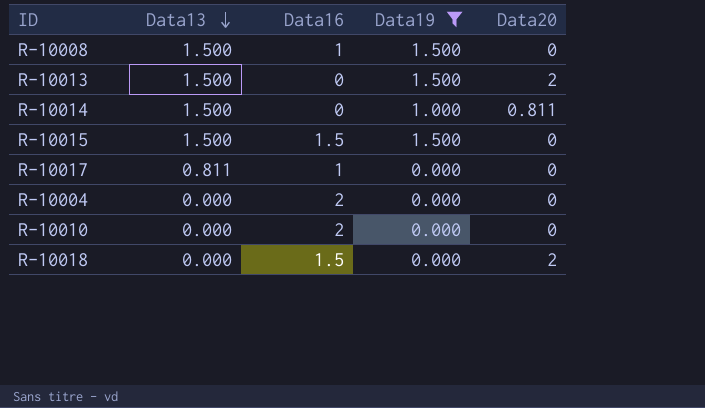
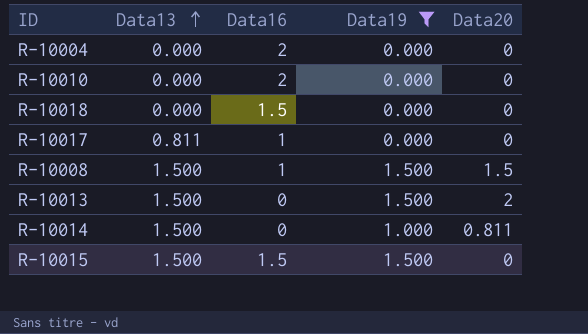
row order: Data13 descending -> Data13 ascending
R-10018 | Data20: 2 -> 0
R-10008 | Data20: 0 -> 1.5

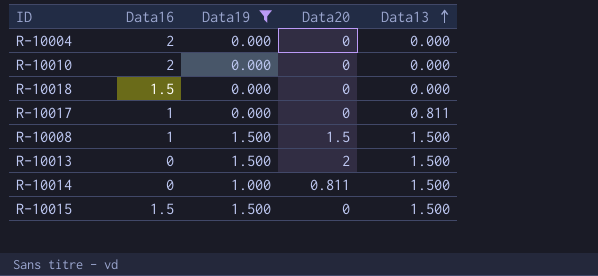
column Data13 | position: 2 -> 5

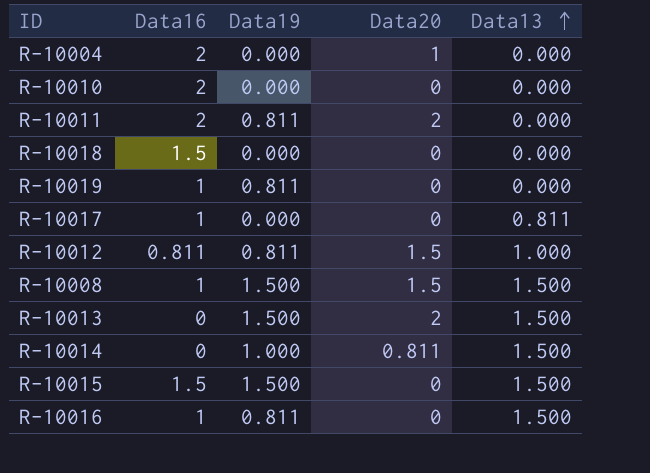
filter: Data19 != 0.811 -> none
R-10004 | Data20: 0 -> 1

